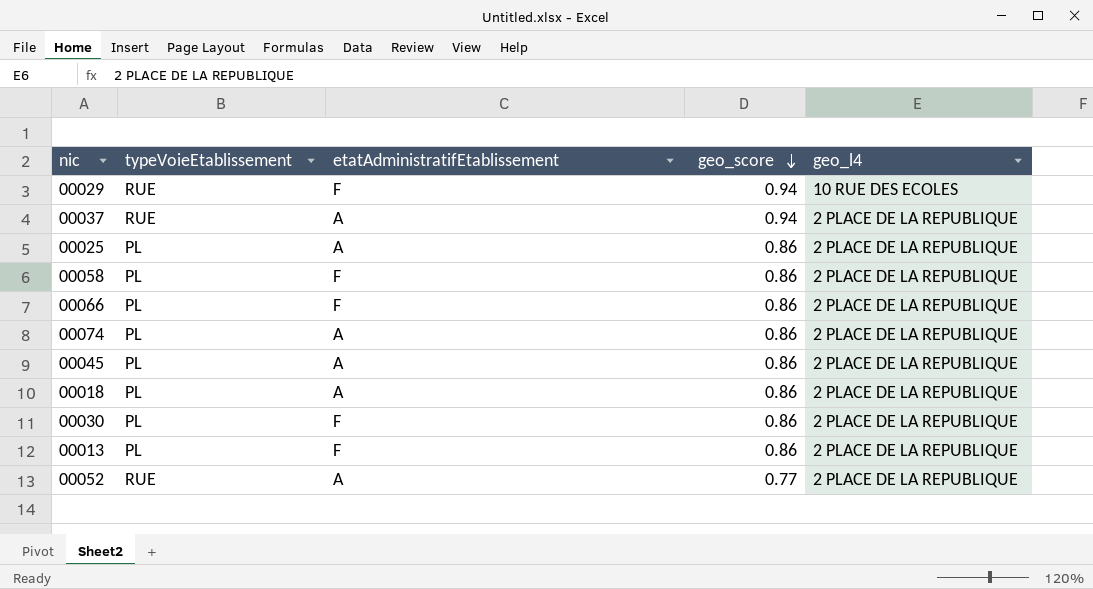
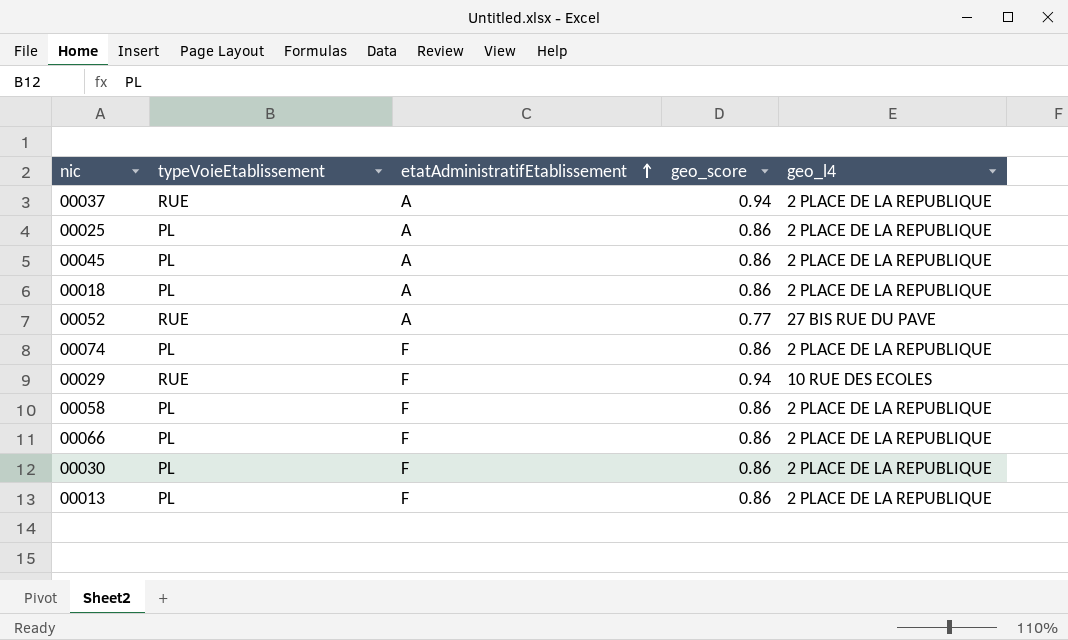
row order: geo_score descending -> etatAdministratifEtablissement ascending
00052 | geo_l4: 2 PLACE DE LA REPUBLIQUE -> 27 BIS RUE DU PAVE
00074 | etatAdministratifEtablissement: A -> F

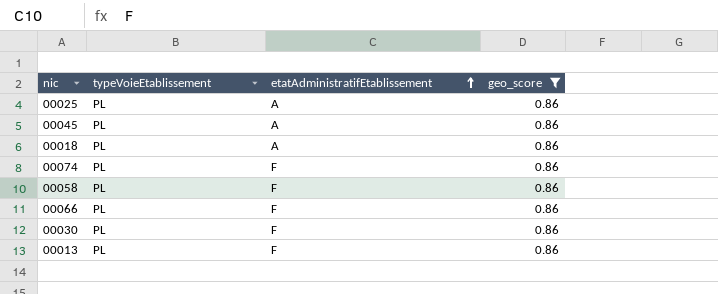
filter: none -> geo_score = 0.86
column geo_l4 | position: 5 -> none

